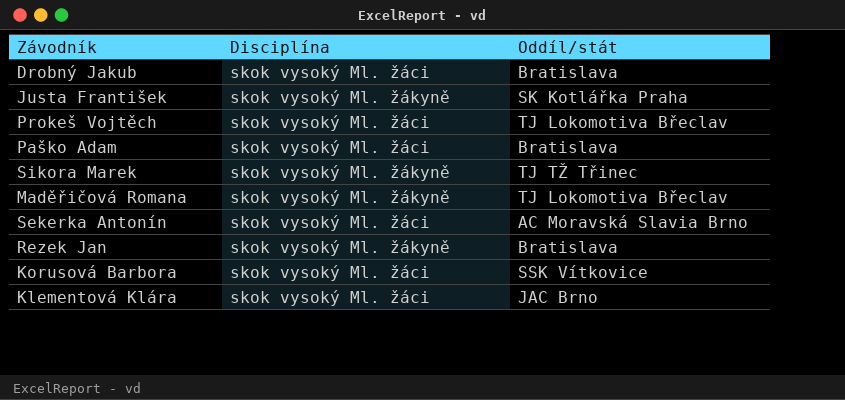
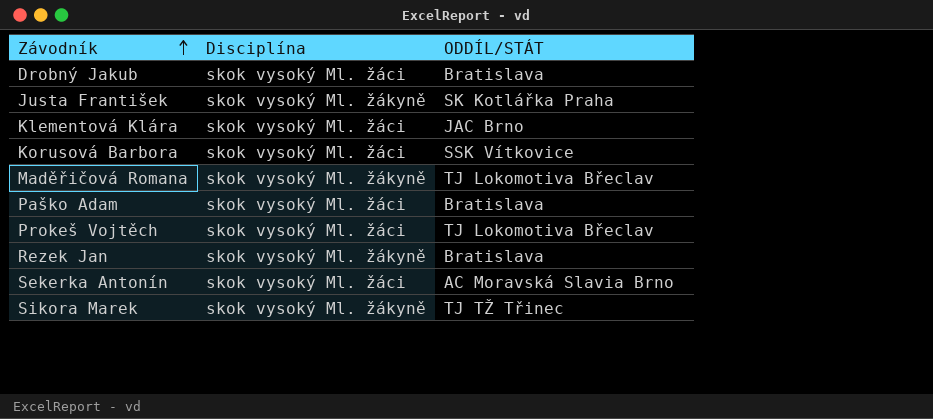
row order: none -> Závodník ascending
column name: Oddíl/stát -> ODDÍL/STÁT

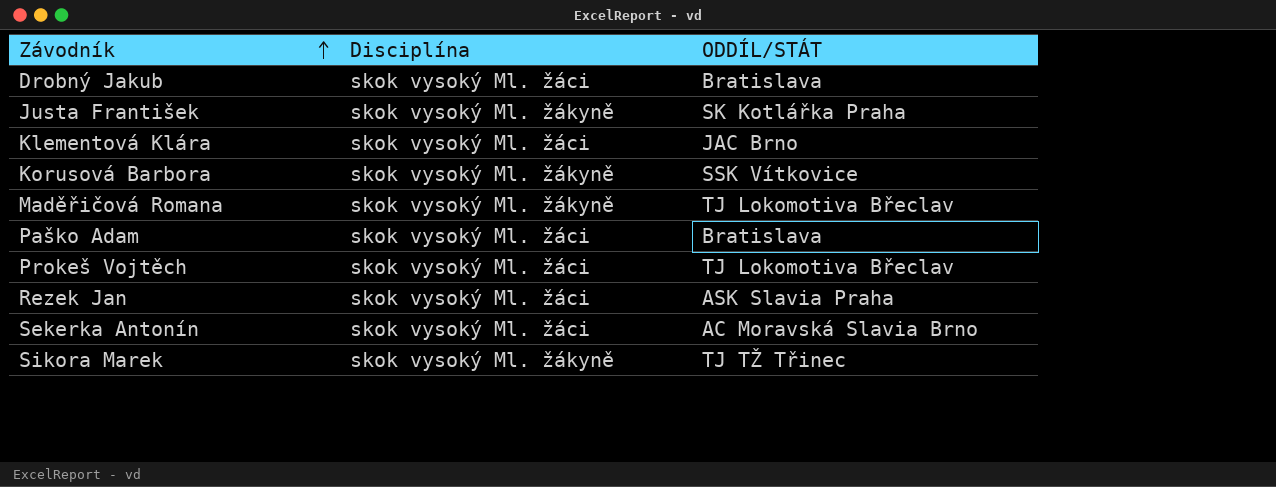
Korusová Barbora | Disciplína: skok vysoký Ml. žáci -> skok vysoký Ml. žákyně
Rezek Jan | Disciplína: skok vysoký Ml. žákyně -> skok vysoký Ml. žáci
Rezek Jan | ODDÍL/STÁT: Bratislava -> ASK Slavia Praha

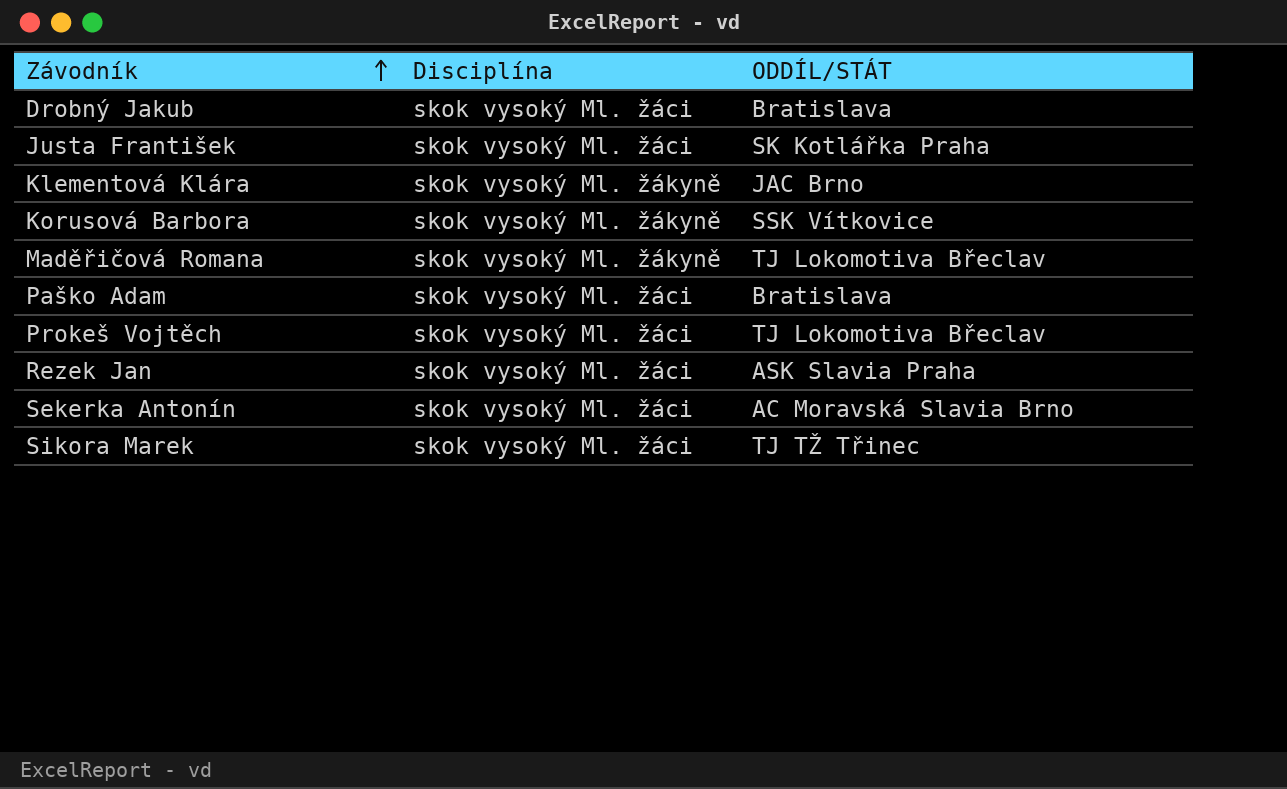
Justa František | Disciplína: skok vysoký Ml. žákyně -> skok vysoký Ml. žáci
Klementová Klára | Disciplína: skok vysoký Ml. žáci -> skok vysoký Ml. žákyně
Sikora Marek | Disciplína: skok vysoký Ml. žákyně -> skok vysoký Ml. žáci

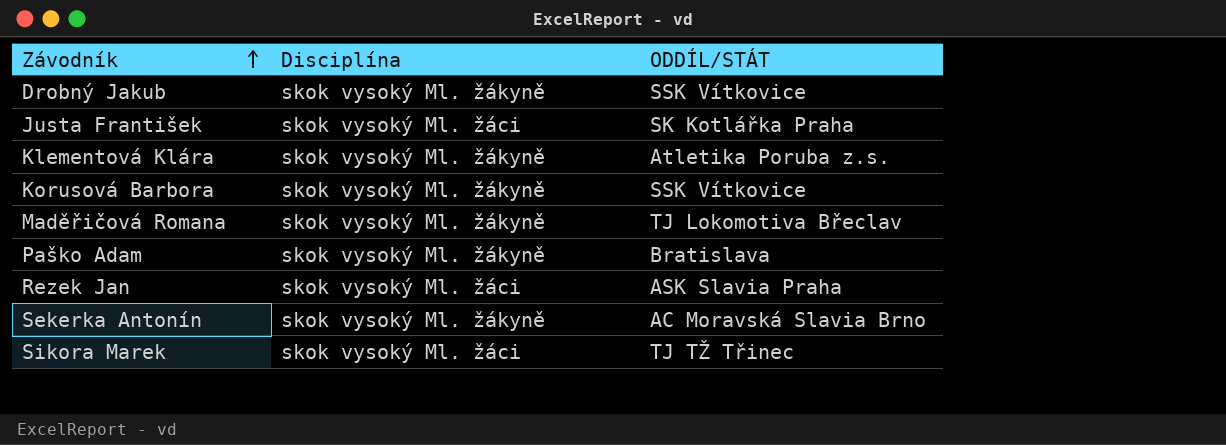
row Prokeš Vojtěch: skok vysoký Ml. žáci | TJ Lokomotiva Břeclav -> none
Drobný Jakub | Disciplína: skok vysoký Ml. žáci -> skok vysoký Ml. žákyně
Drobný Jakub | ODDÍL/STÁT: Bratislava -> SSK Vítkovice
Klementová Klára | ODDÍL/STÁT: JAC Brno -> Atletika Poruba z.s.
Paško Adam | Disciplína: skok vysoký Ml. žáci -> skok vysoký Ml. žákyně
Sekerka Antonín | Disciplína: skok vysoký Ml. žáci -> skok vysoký Ml. žákyně

